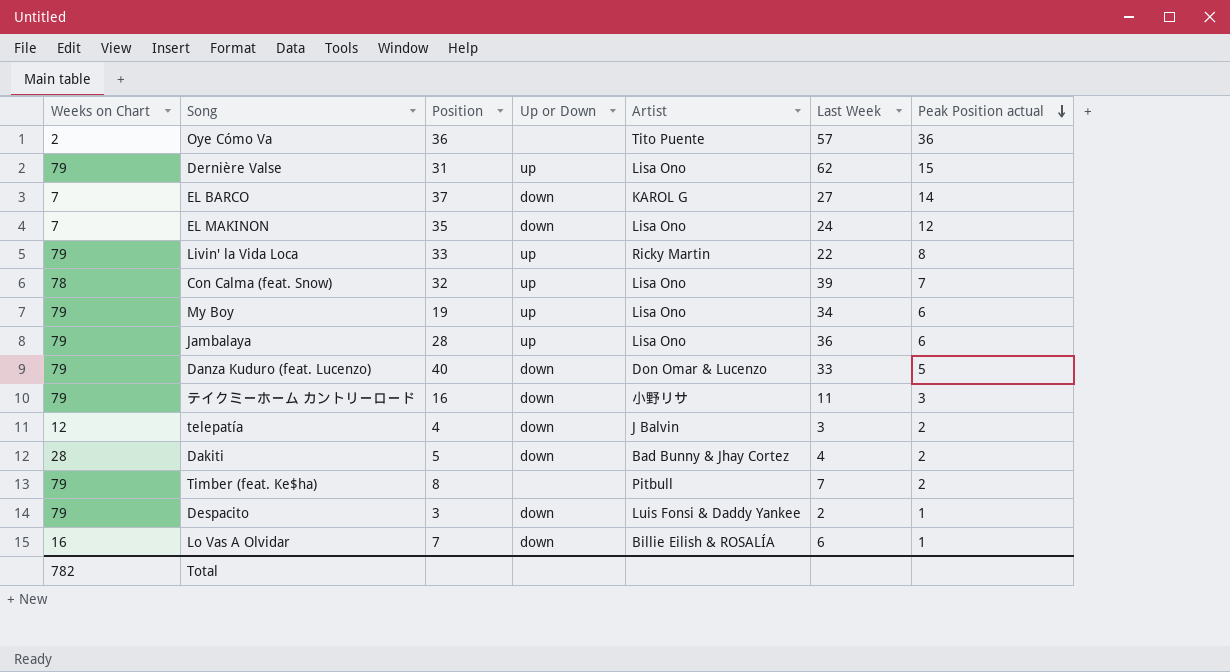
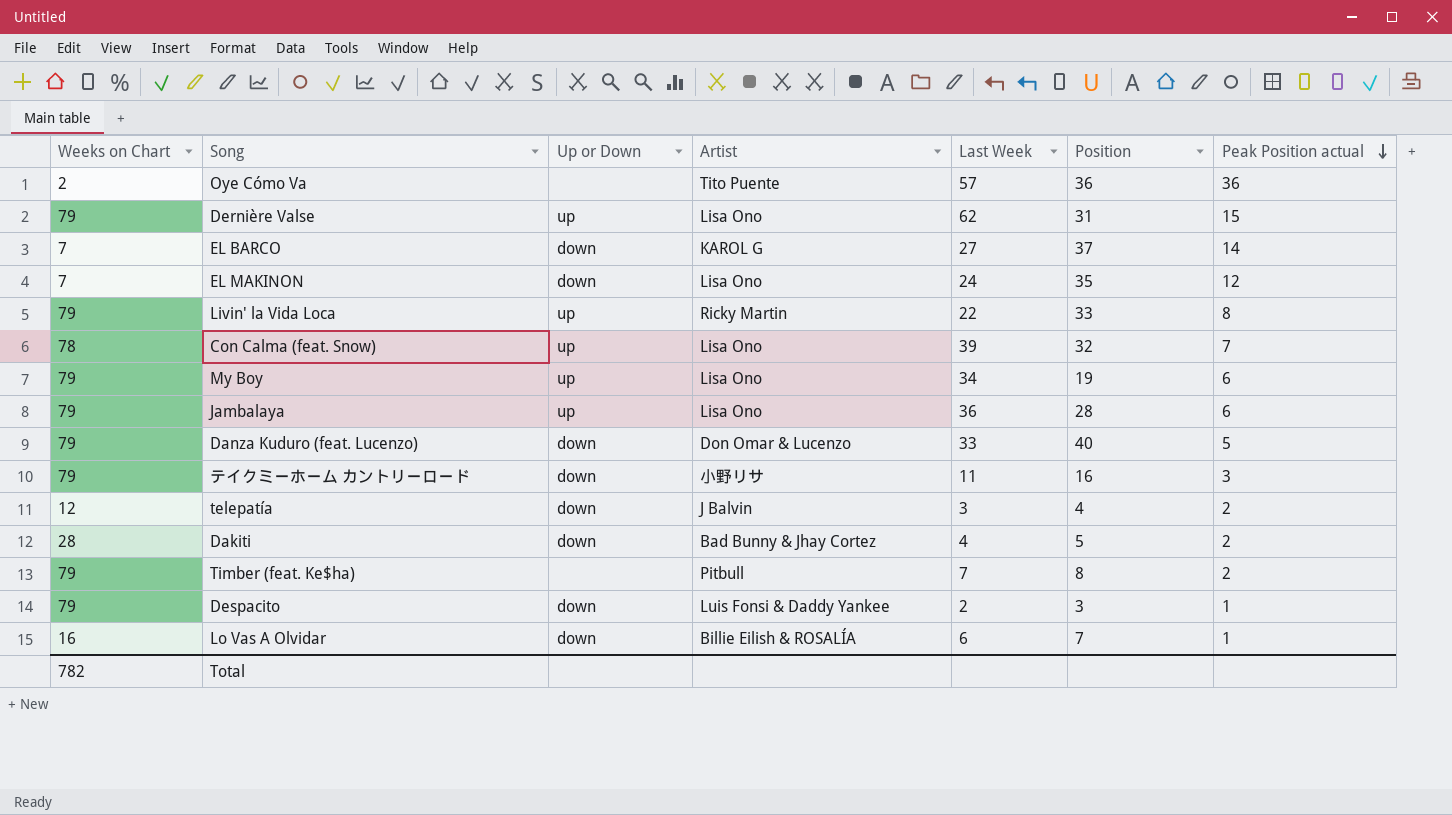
column Position | position: 3 -> 6

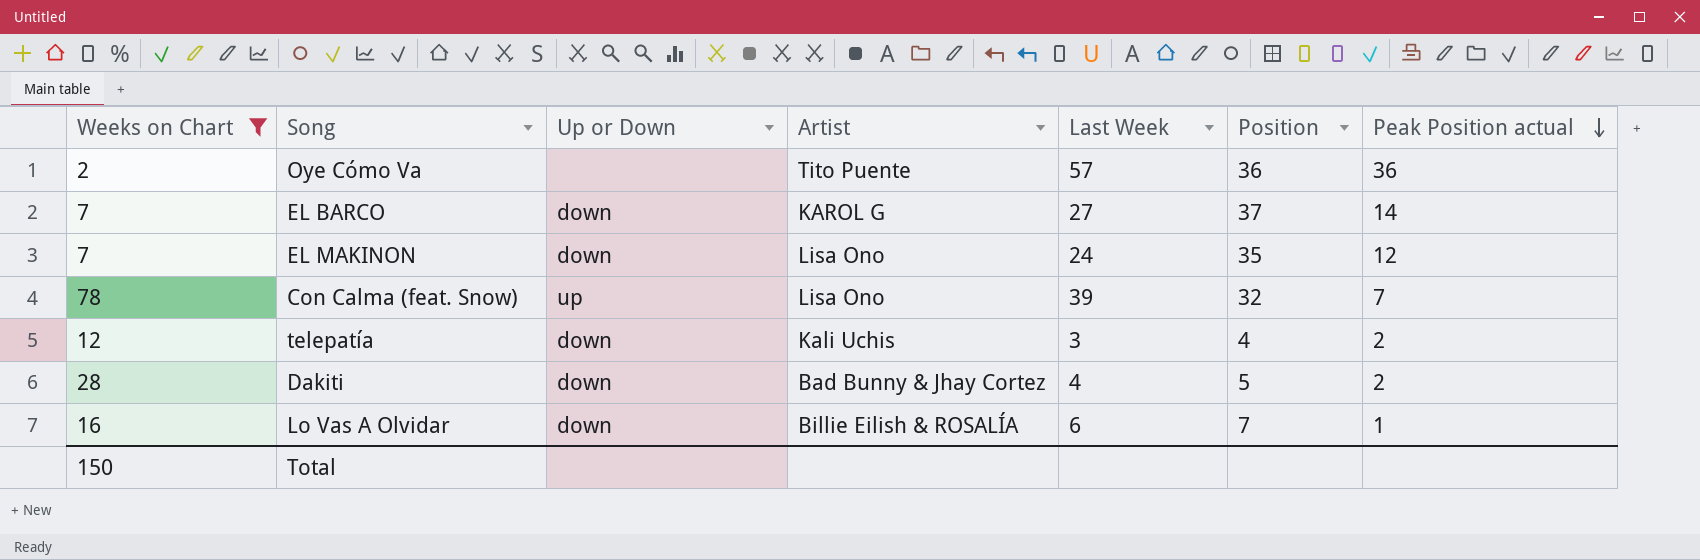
filter: none -> Weeks on Chart != 79
telepatía | Artist: J Balvin -> Kali Uchis
Total | Weeks on Chart: 782 -> 150

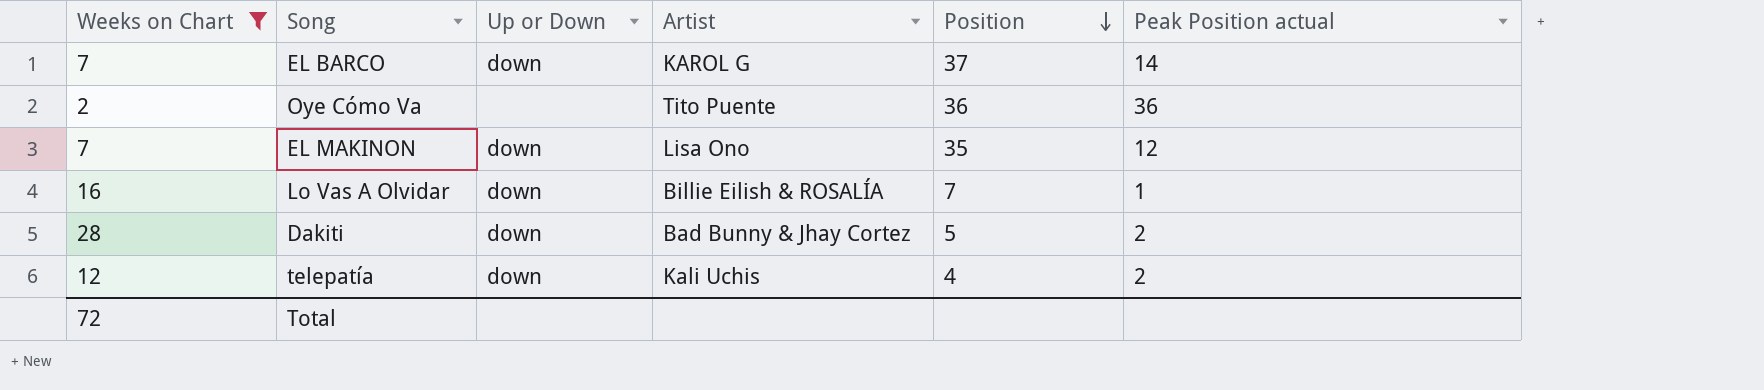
row order: Peak Position actual descending -> Position descending
column Last Week | position: 5 -> none
row Con Calma (feat. Snow): 78 | up | Lisa Ono | 39 | 32 | 7 -> none
Total | Weeks on Chart: 150 -> 72

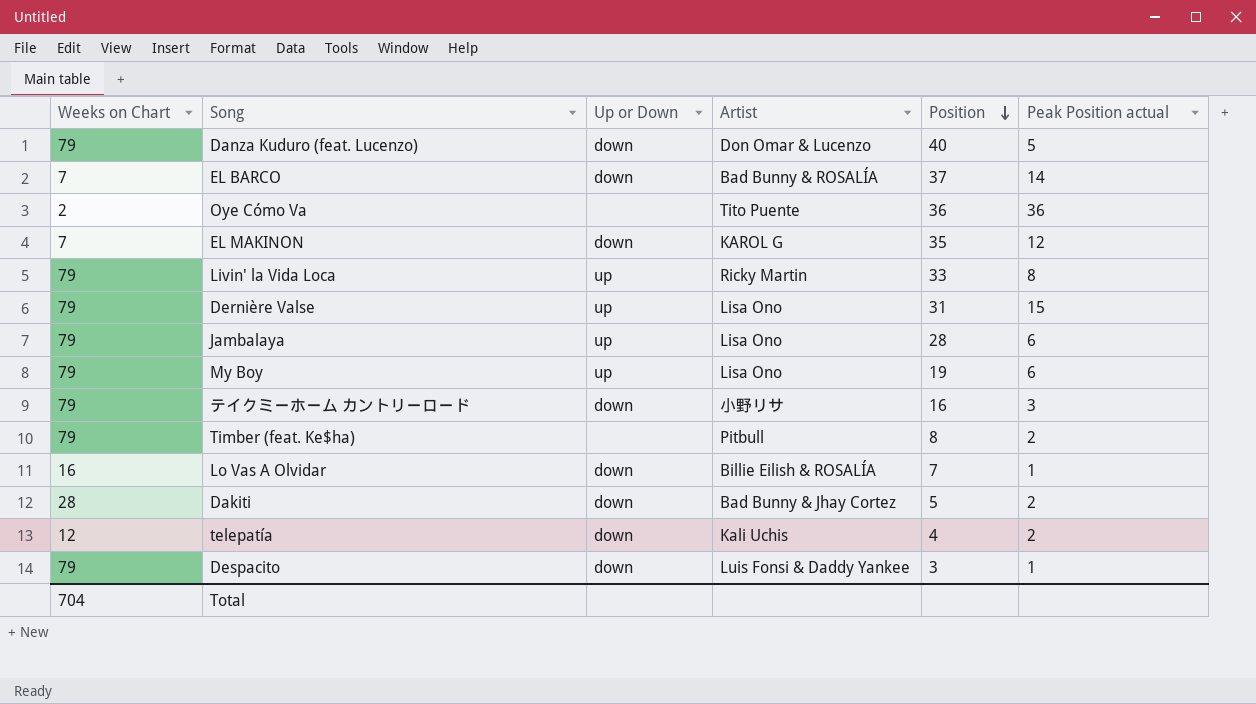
filter: Weeks on Chart != 79 -> none
EL BARCO | Artist: KAROL G -> Bad Bunny & ROSALÍA
EL MAKINON | Artist: Lisa Ono -> KAROL G
Total | Weeks on Chart: 72 -> 704

